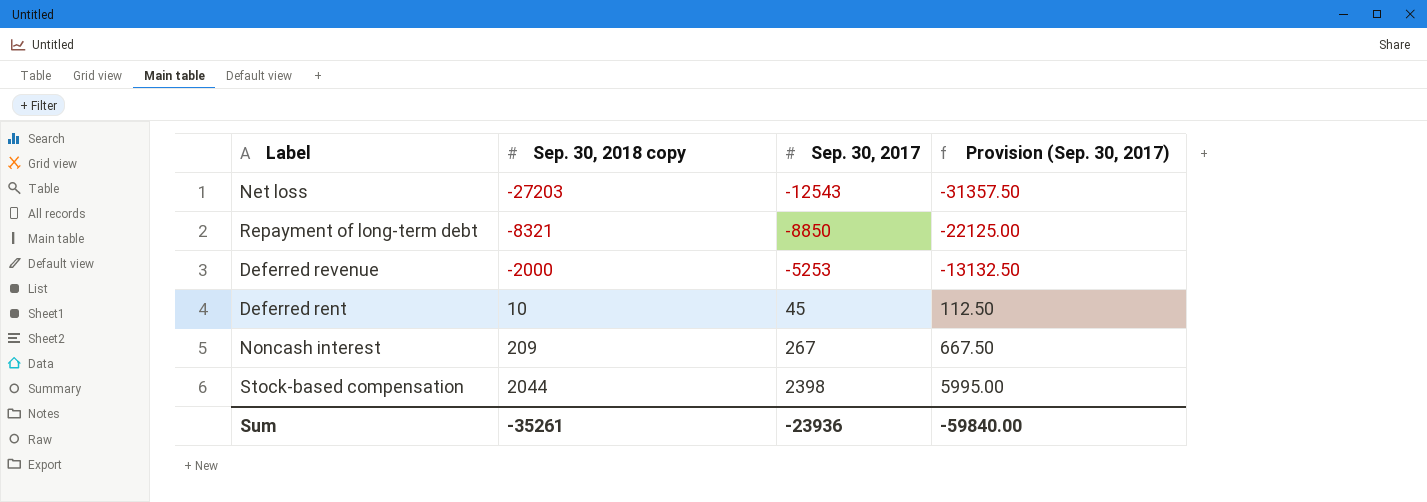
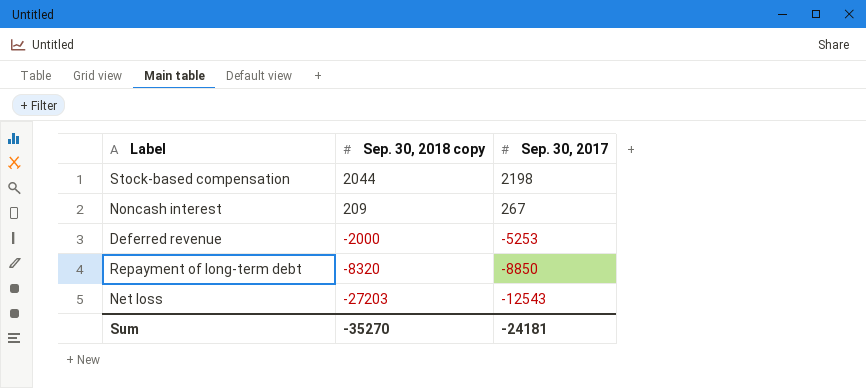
row order: Sep. 30, 2018 copy ascending -> Sep. 30, 2018 copy descending
column Provision (Sep. 30, 2017) | formula: [Sep. 30, 2017] * 2.5 -> none
row Deferred rent: 10 | 45 | 112.50 -> none
Stock-based compensation | Sep. 30, 2017: 2398 -> 2198
Repayment of long-term debt | Sep. 30, 2018 copy: -8321 -> -8320
Sum | Sep. 30, 2018 copy: -35261 -> -35270
Sum | Sep. 30, 2017: -23936 -> -24181

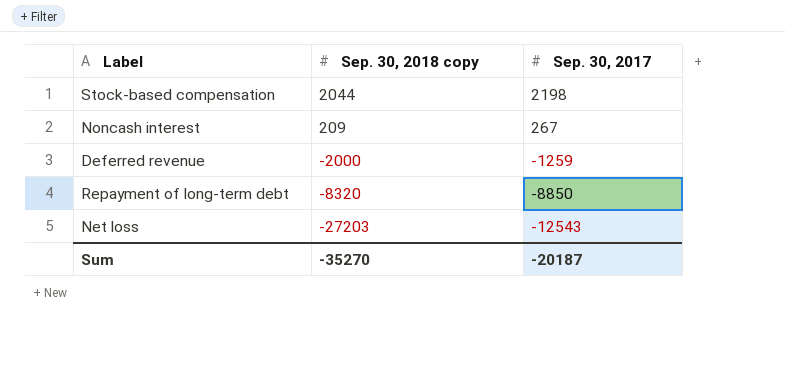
Deferred revenue | Sep. 30, 2017: -5253 -> -1259
Sum | Sep. 30, 2017: -24181 -> -20187

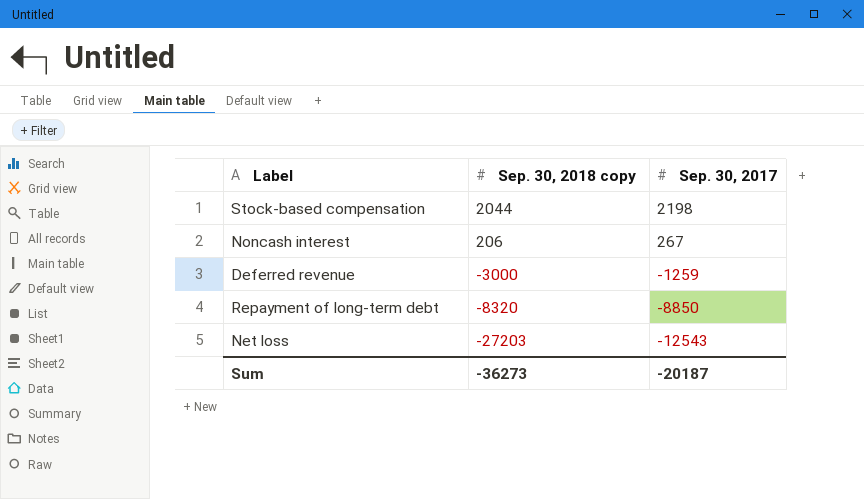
Noncash interest | Sep. 30, 2018 copy: 209 -> 206
Deferred revenue | Sep. 30, 2018 copy: -2000 -> -3000
Sum | Sep. 30, 2018 copy: -35270 -> -36273

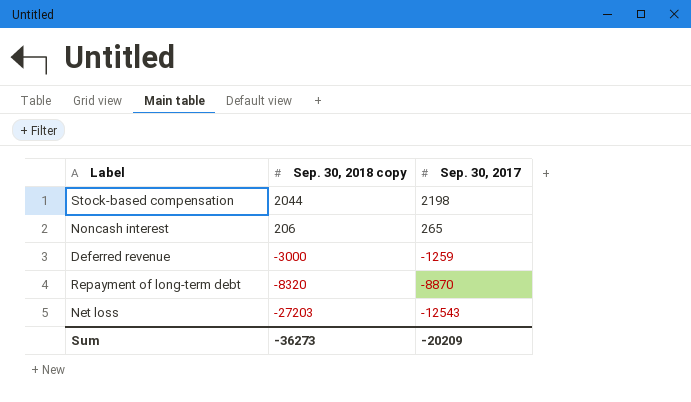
Noncash interest | Sep. 30, 2017: 267 -> 265
Repayment of long-term debt | Sep. 30, 2017: -8850 -> -8870
Sum | Sep. 30, 2017: -20187 -> -20209

